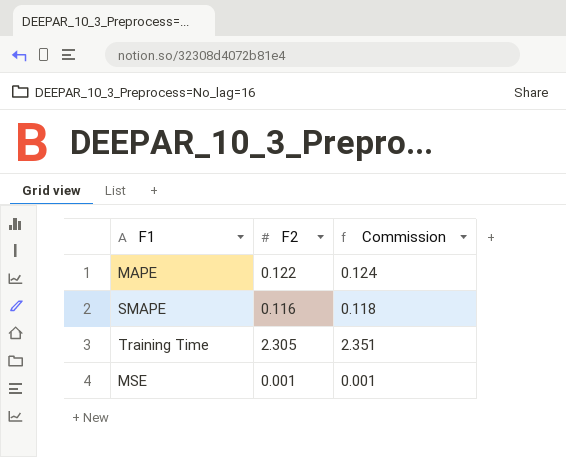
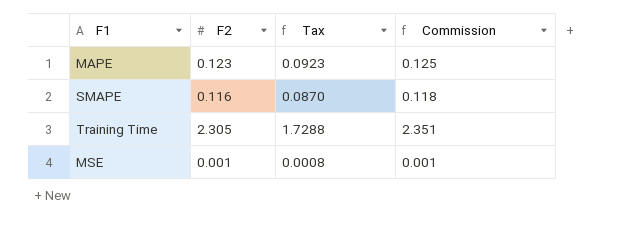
column Tax | formula: none -> [F2] * 0.75
MAPE | F2: 0.122 -> 0.123
MAPE | Commission: 0.124 -> 0.125

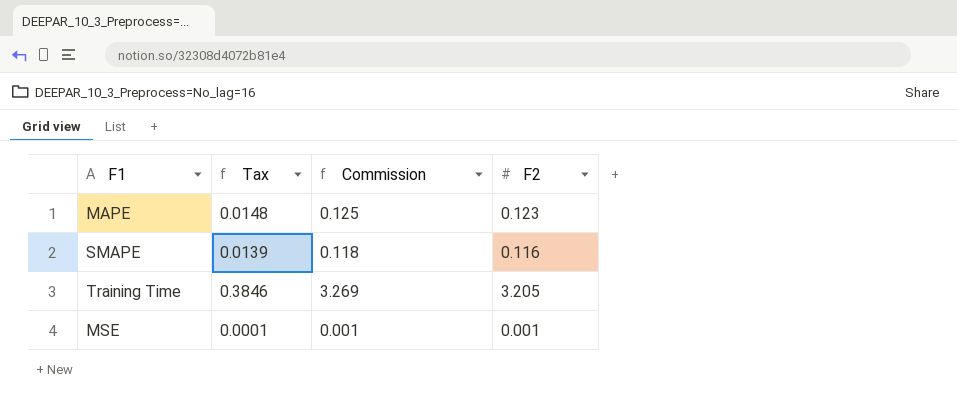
column Tax | formula: [F2] * 0.75 -> [F2] * 0.12
column F2 | position: 2 -> 4
Training Time | Commission: 2.351 -> 3.269
Training Time | F2: 2.305 -> 3.205

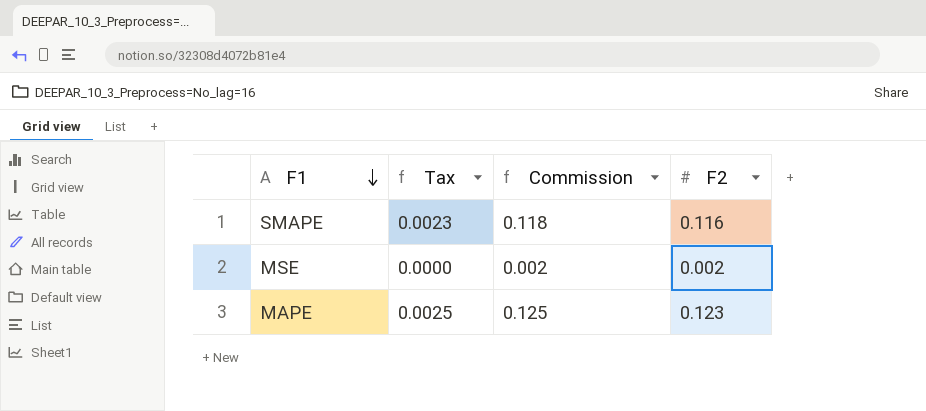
row order: none -> F1 descending
column Tax | formula: [F2] * 0.12 -> [F2] * 0.02
row Training Time: 0.3846 | 3.269 | 3.205 -> none
MSE | Commission: 0.001 -> 0.002
MSE | F2: 0.001 -> 0.002

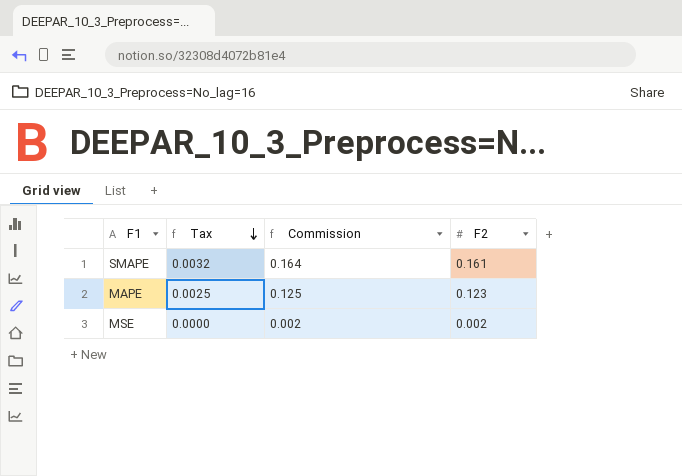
row order: F1 descending -> Tax descending
SMAPE | Tax: 0.0023 -> 0.0032
SMAPE | Commission: 0.118 -> 0.164
SMAPE | F2: 0.116 -> 0.161

